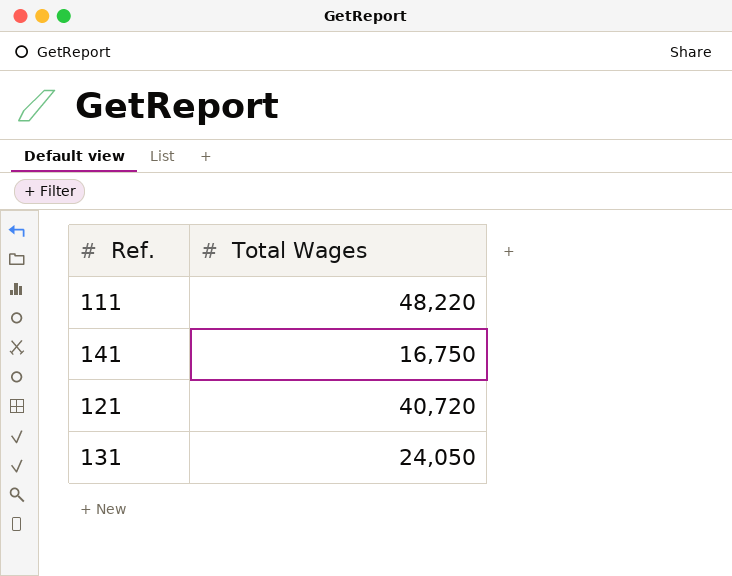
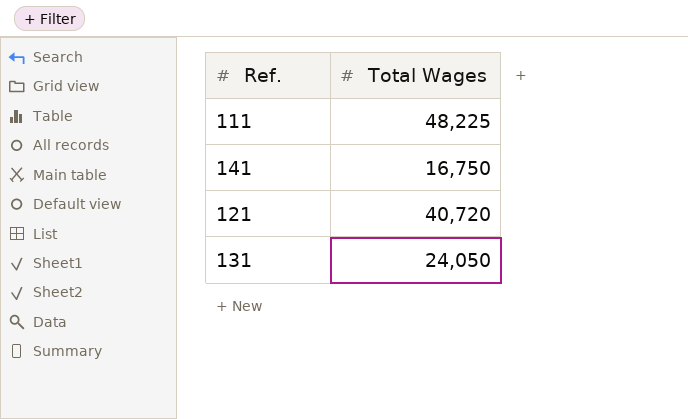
111 | Total Wages: 48,220 -> 48,225

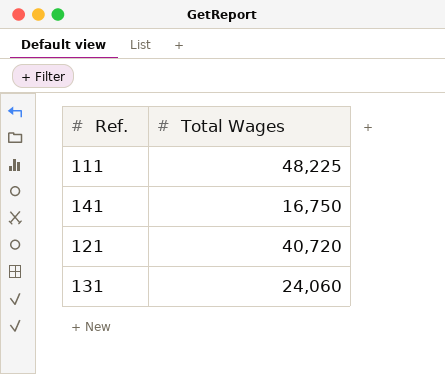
131 | Total Wages: 24,050 -> 24,060

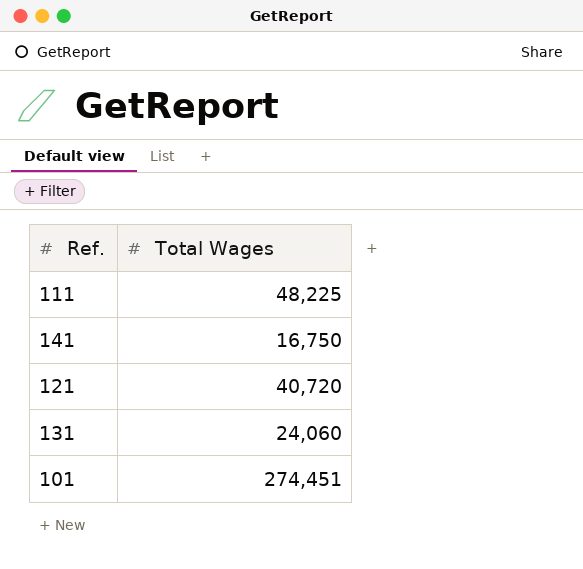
row 101: none -> 274,451

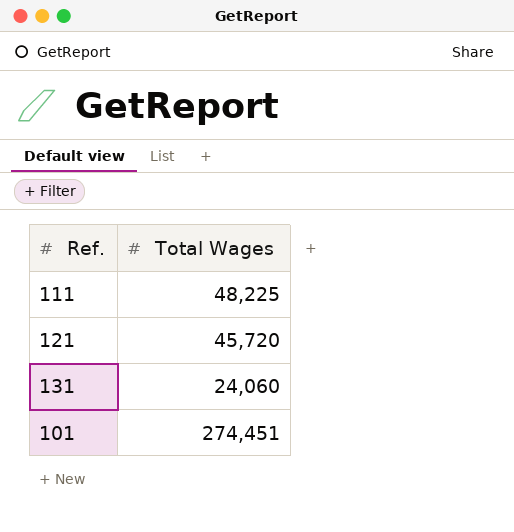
row 141: 16,750 -> none
121 | Total Wages: 40,720 -> 45,720

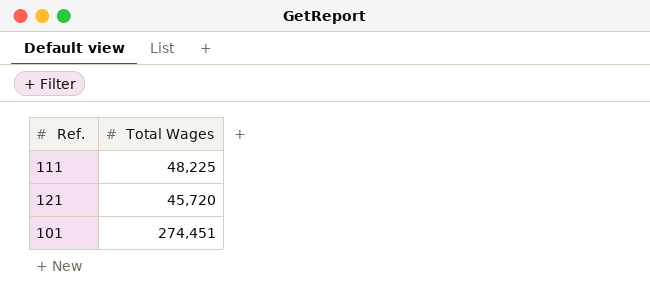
row 131: 24,060 -> none

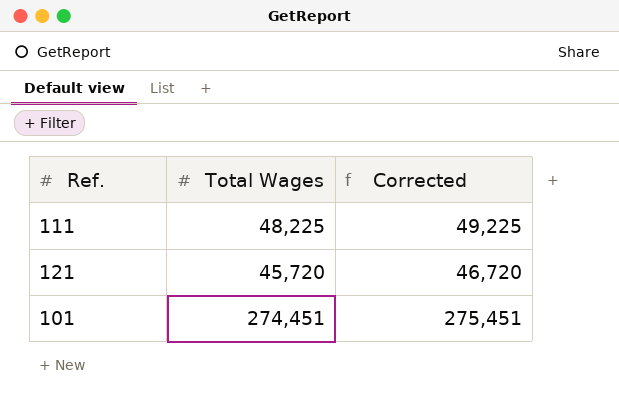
column Corrected | formula: none -> [Total Wages] + 1000

